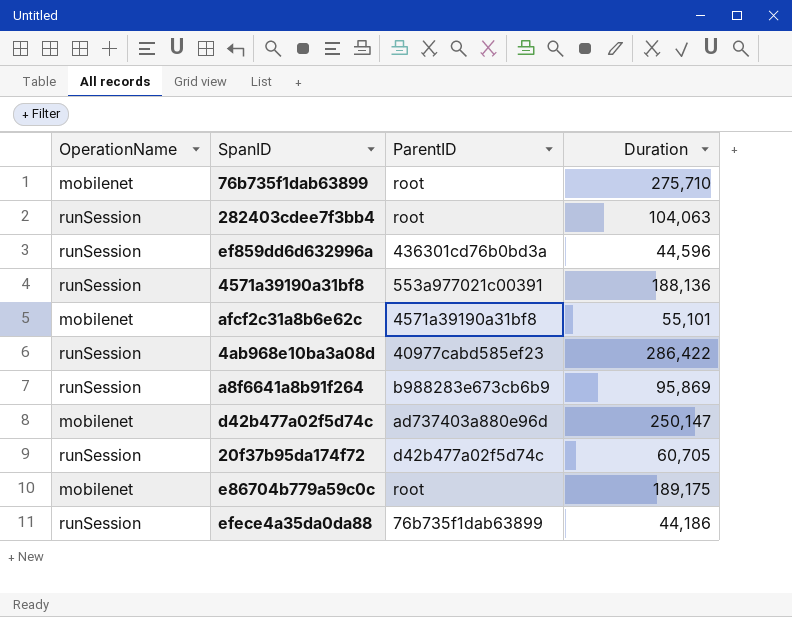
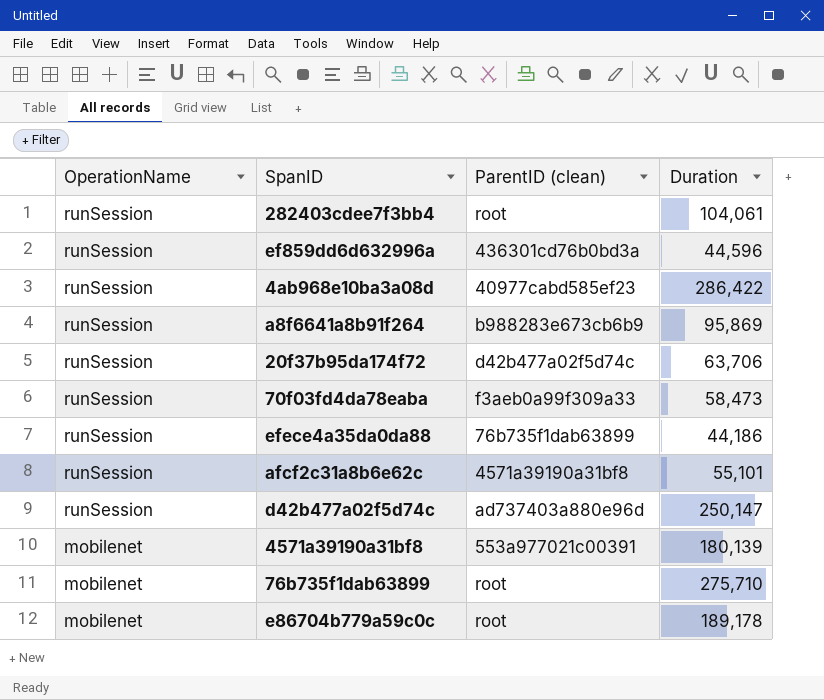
row order: none -> OperationName descending
column name: ParentID -> ParentID (clean)
282403cdee7f3bb4 | Duration: 104,063 -> 104,061
20f37b95da174f72 | Duration: 60,705 -> 63,706
row 70f03fd4da78eaba: none -> runSession | f3aeb0a99f309a33 | 58,473
afcf2c31a8b6e62c | OperationName: mobilenet -> runSession
d42b477a02f5d74c | OperationName: mobilenet -> runSession
4571a39190a31bf8 | OperationName: runSession -> mobilenet
4571a39190a31bf8 | Duration: 188,136 -> 180,139
e86704b779a59c0c | Duration: 189,175 -> 189,178

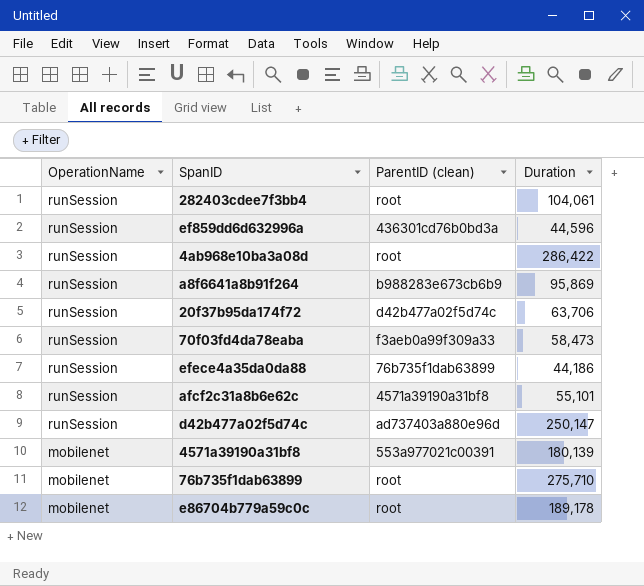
4ab968e10ba3a08d | ParentID (clean): 40977cabd585ef23 -> root

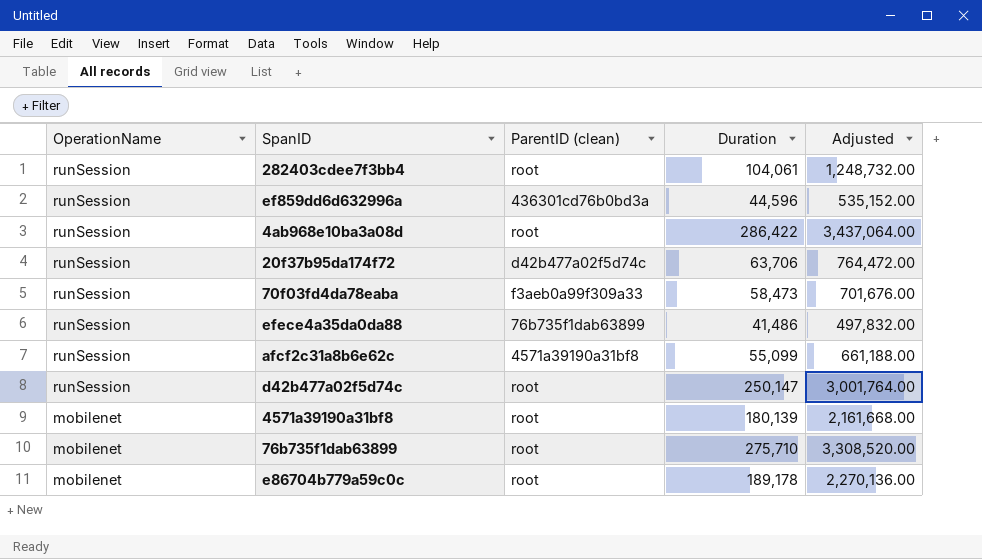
column Adjusted | formula: none -> [Duration] * 12
row a8f6641a8b91f264: runSession | b988283e673cb6b9 | 95,869 -> none
efece4a35da0da88 | Duration: 44,186 -> 41,486
afcf2c31a8b6e62c | Duration: 55,101 -> 55,099
d42b477a02f5d74c | ParentID (clean): ad737403a880e96d -> root
4571a39190a31bf8 | ParentID (clean): 553a977021c00391 -> root

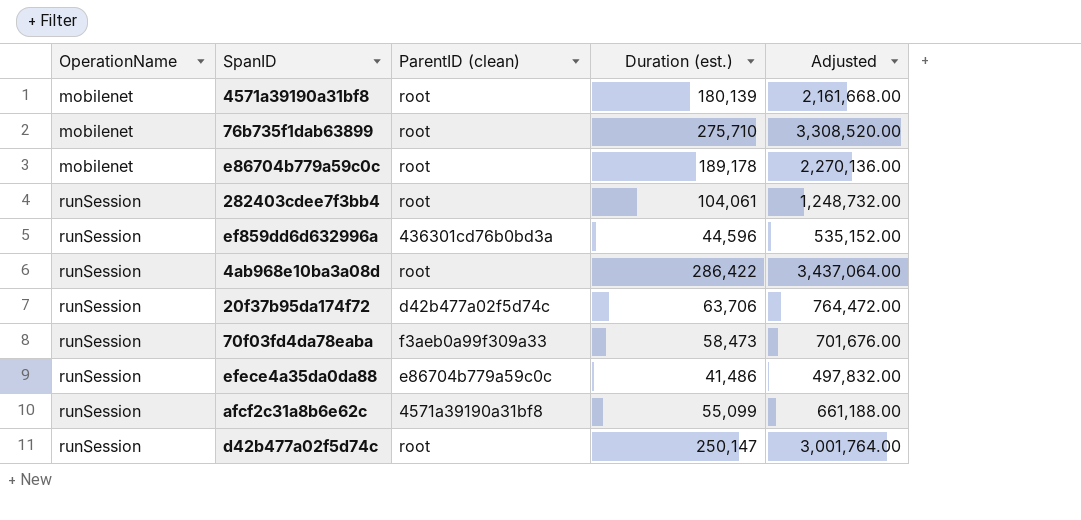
row order: OperationName descending -> OperationName ascending
column name: Duration -> Duration (est.)
efece4a35da0da88 | ParentID (clean): 76b735f1dab63899 -> e86704b779a59c0c

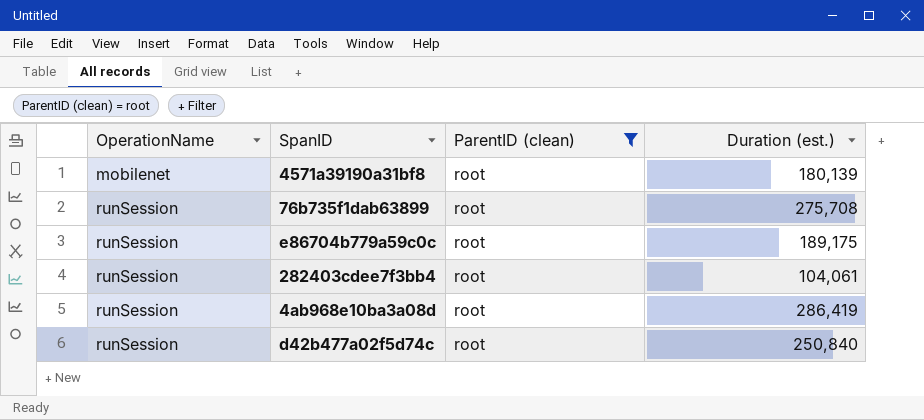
filter: none -> ParentID (clean) = root
column Adjusted | formula: [Duration (est.)] * 12 -> none
76b735f1dab63899 | OperationName: mobilenet -> runSession
76b735f1dab63899 | Duration (est.): 275,710 -> 275,708
e86704b779a59c0c | OperationName: mobilenet -> runSession
e86704b779a59c0c | Duration (est.): 189,178 -> 189,175
4ab968e10ba3a08d | Duration (est.): 286,422 -> 286,419
d42b477a02f5d74c | Duration (est.): 250,147 -> 250,840

